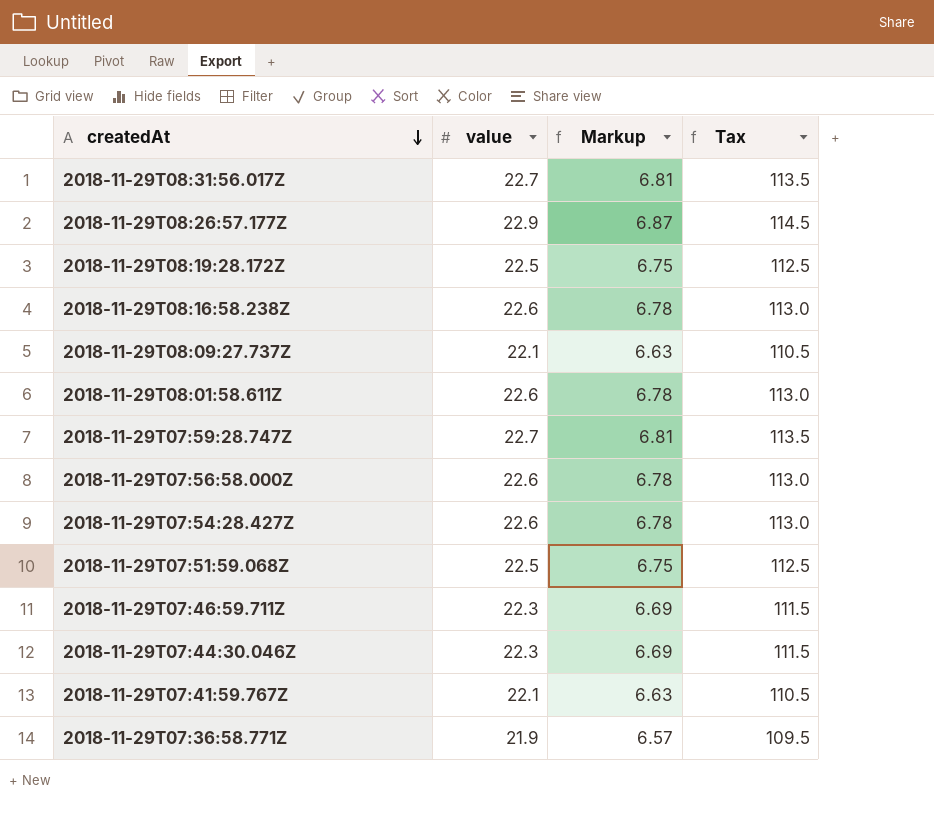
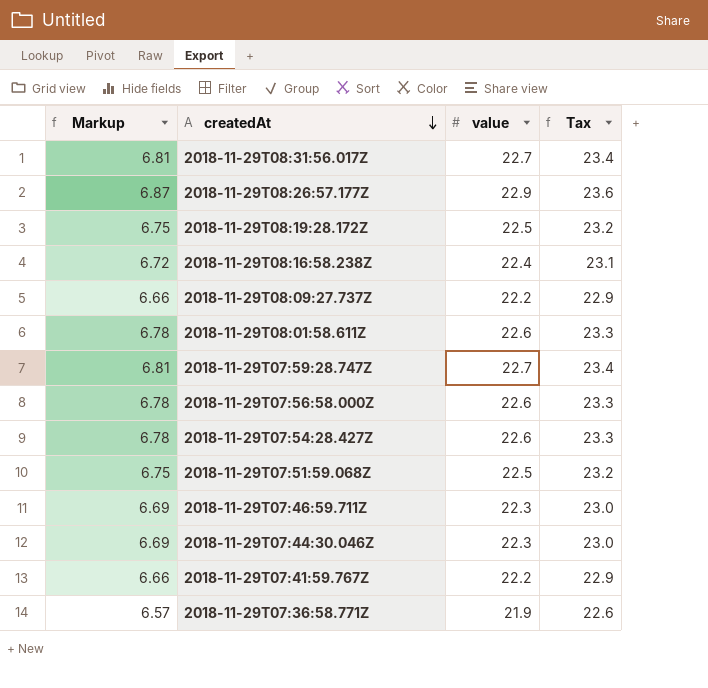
column Markup | position: 3 -> 1
column Tax | formula: [value] * 5 -> [value] * 1.03
2018-11-29T08:16:58.238Z | Markup: 6.78 -> 6.72
2018-11-29T08:16:58.238Z | value: 22.6 -> 22.4
2018-11-29T08:09:27.737Z | Markup: 6.63 -> 6.66
2018-11-29T08:09:27.737Z | value: 22.1 -> 22.2
2018-11-29T07:41:59.767Z | Markup: 6.63 -> 6.66
2018-11-29T07:41:59.767Z | value: 22.1 -> 22.2

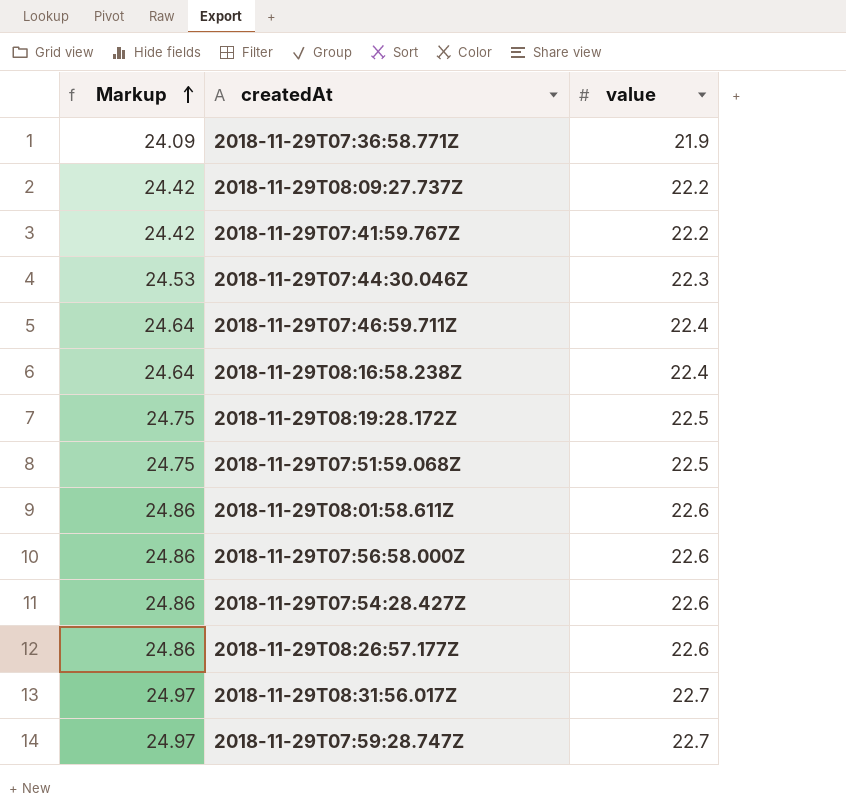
row order: createdAt descending -> Markup ascending
column Tax | formula: [value] * 1.03 -> none
column Markup | formula: [value] * 0.3 -> [value] * 1.1
2018-11-29T07:46:59.711Z | value: 22.3 -> 22.4
2018-11-29T08:26:57.177Z | value: 22.9 -> 22.6

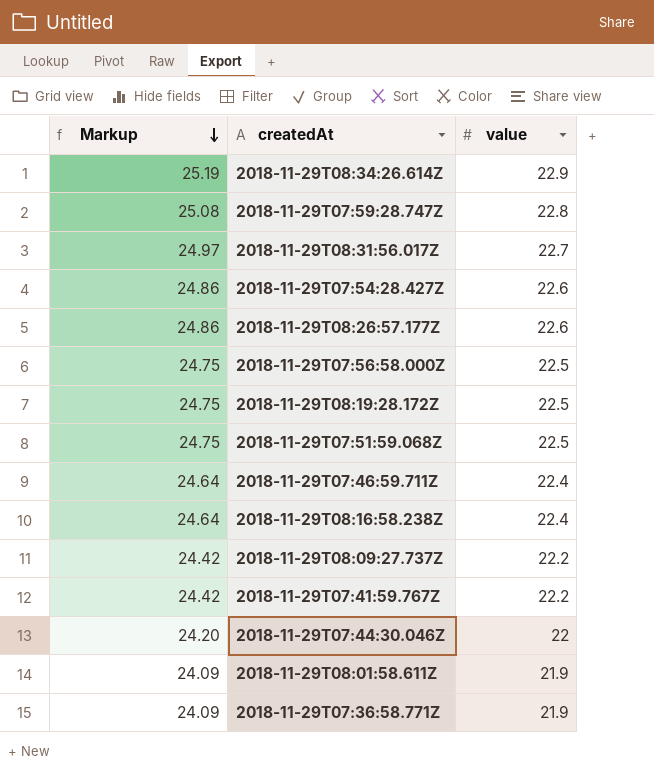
row order: Markup ascending -> Markup descending
row 2018-11-29T08:34:26.614Z: none -> 25.19 | 22.9
2018-11-29T07:59:28.747Z | Markup: 24.97 -> 25.08
2018-11-29T07:59:28.747Z | value: 22.7 -> 22.8
2018-11-29T07:56:58.000Z | Markup: 24.86 -> 24.75
2018-11-29T07:56:58.000Z | value: 22.6 -> 22.5
2018-11-29T07:44:30.046Z | Markup: 24.53 -> 24.20
2018-11-29T07:44:30.046Z | value: 22.3 -> 22
2018-11-29T08:01:58.611Z | Markup: 24.86 -> 24.09
2018-11-29T08:01:58.611Z | value: 22.6 -> 21.9

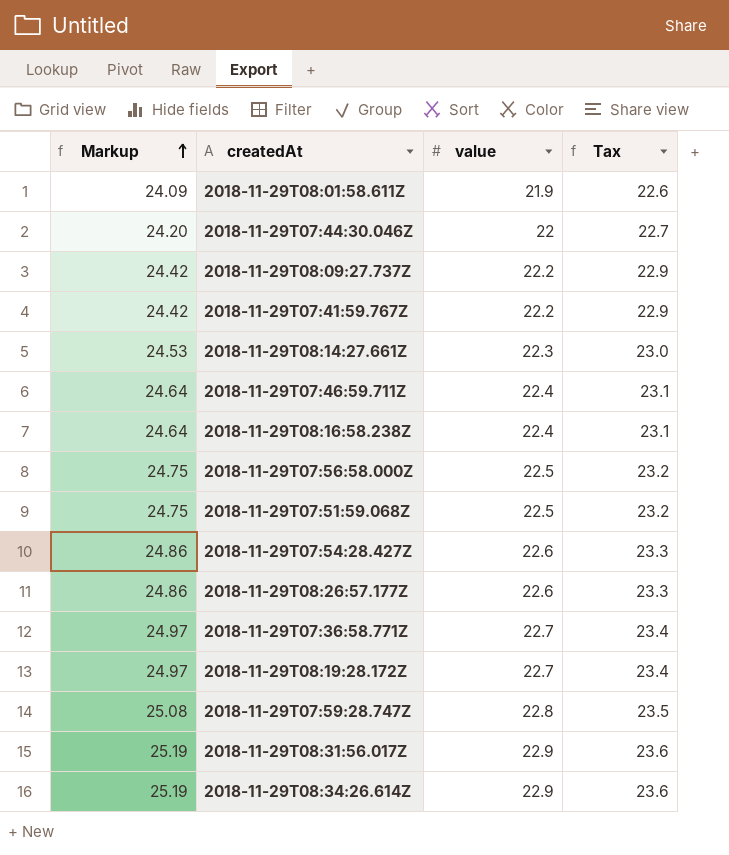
row order: Markup descending -> Markup ascending
column Tax | formula: none -> [value] * 1.03
row 2018-11-29T08:14:27.661Z: none -> 24.53 | 22.3 | 23.0
2018-11-29T07:36:58.771Z | Markup: 24.09 -> 24.97
2018-11-29T07:36:58.771Z | value: 21.9 -> 22.7
2018-11-29T08:19:28.172Z | Markup: 24.75 -> 24.97
2018-11-29T08:19:28.172Z | value: 22.5 -> 22.7
2018-11-29T08:31:56.017Z | Markup: 24.97 -> 25.19
2018-11-29T08:31:56.017Z | value: 22.7 -> 22.9

